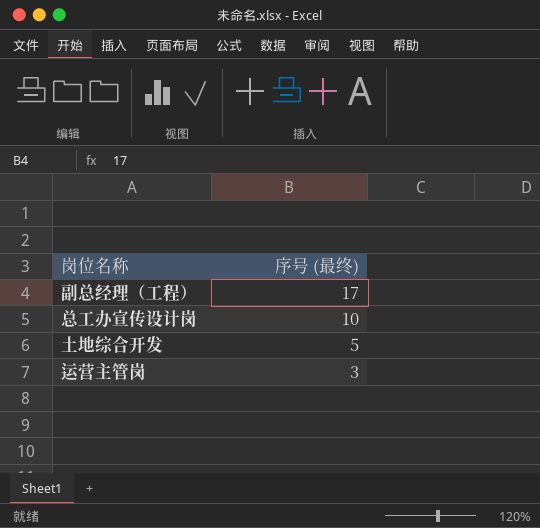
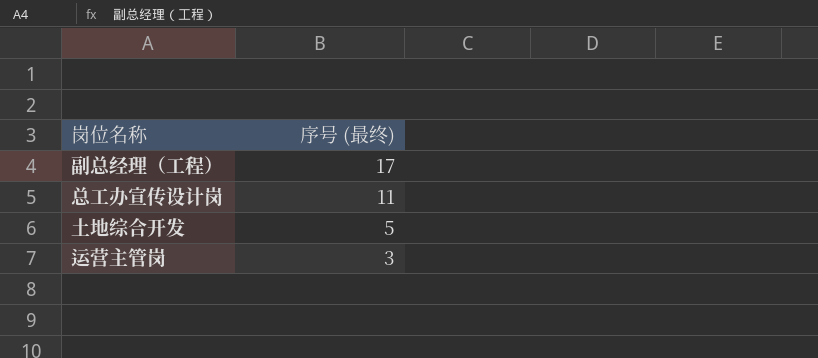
总工办宣传设计岗 | 序号 (最终): 10 -> 11

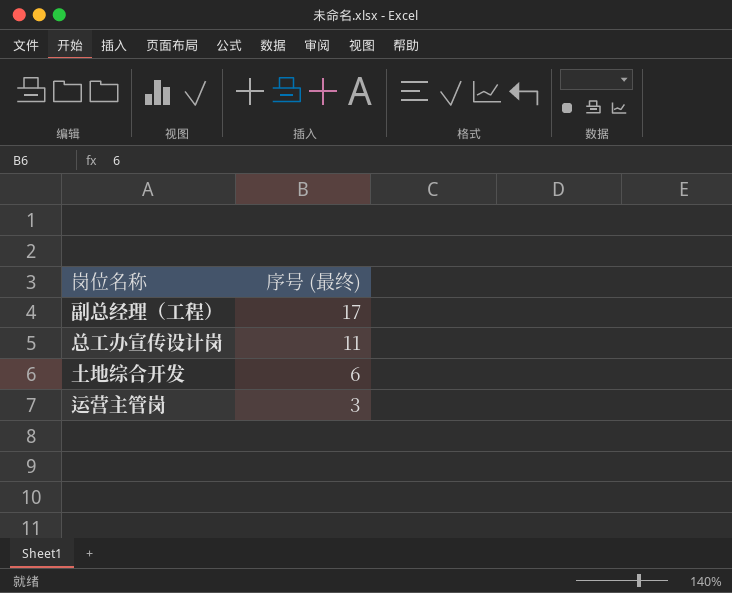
土地综合开发 | 序号 (最终): 5 -> 6

